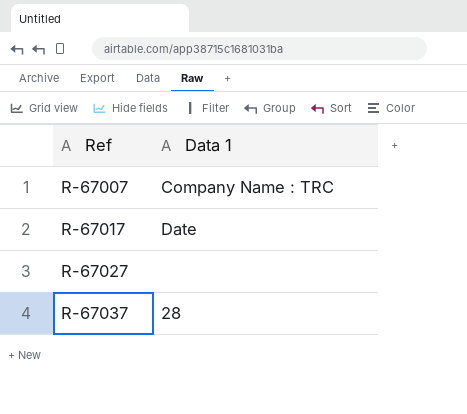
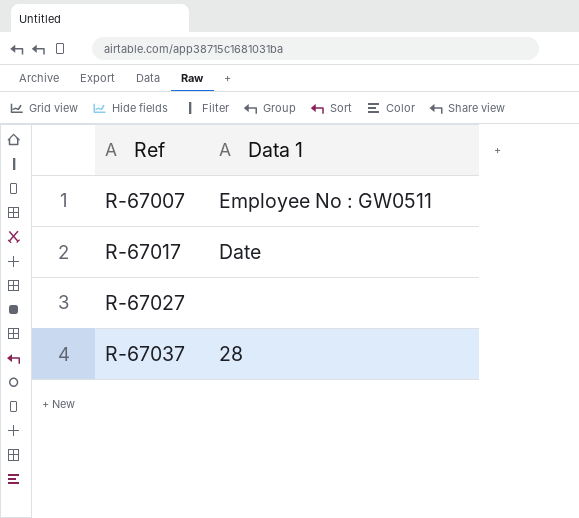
R-67007 | Data 1: Company Name : TRC -> Employee No : GW0511

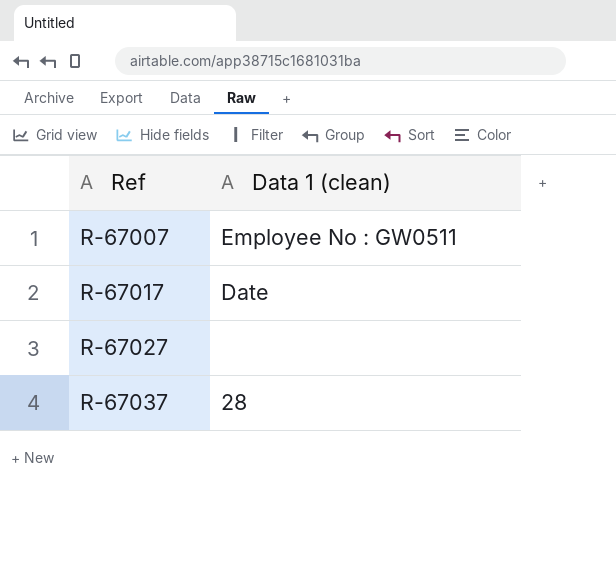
column name: Data 1 -> Data 1 (clean)

